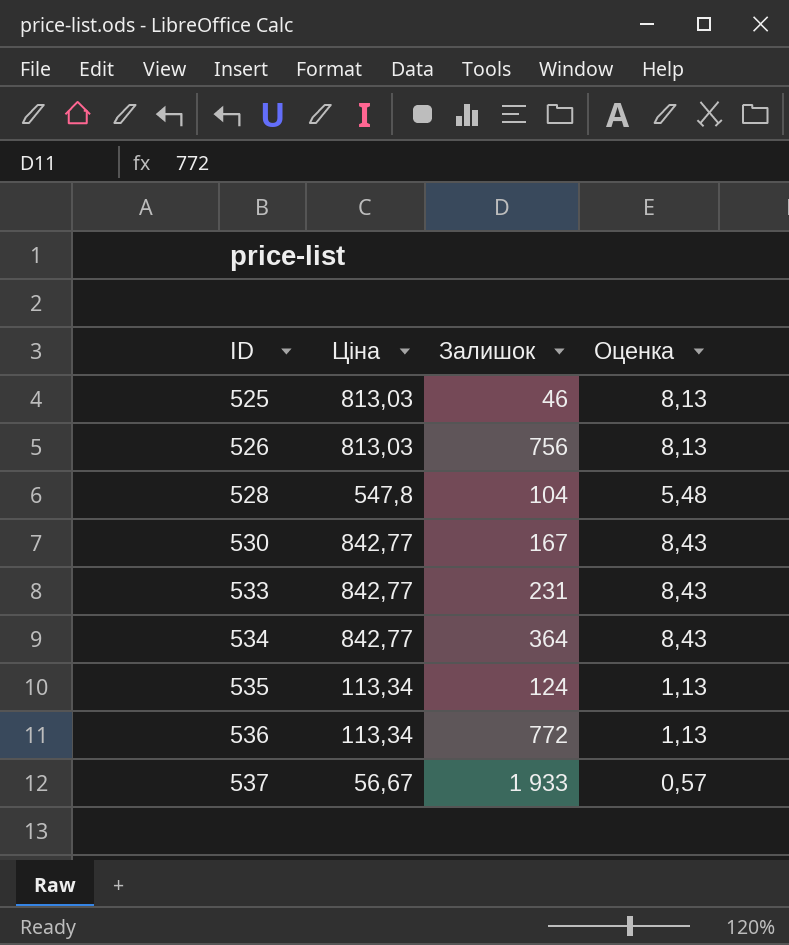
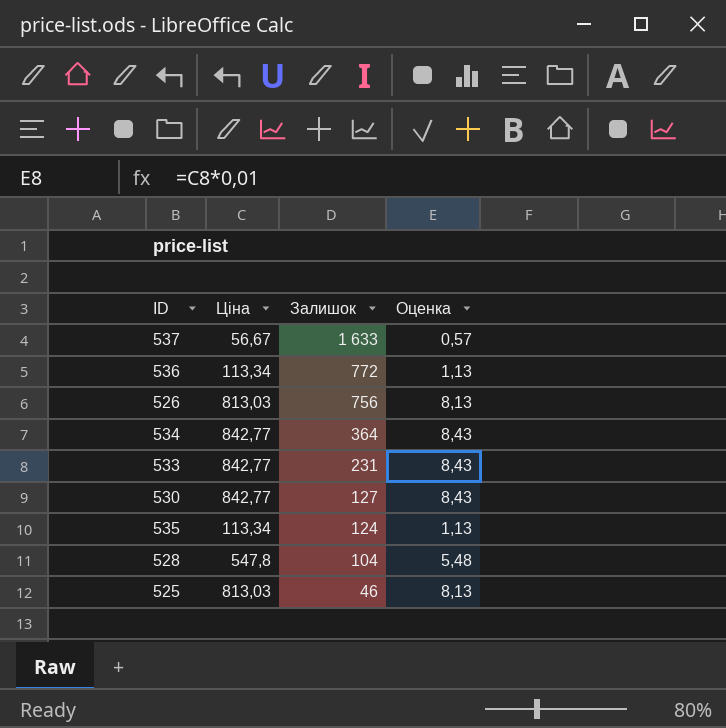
row order: ID ascending -> Залишок descending
537 | Залишок: 1 933 -> 1 633
530 | Залишок: 167 -> 127

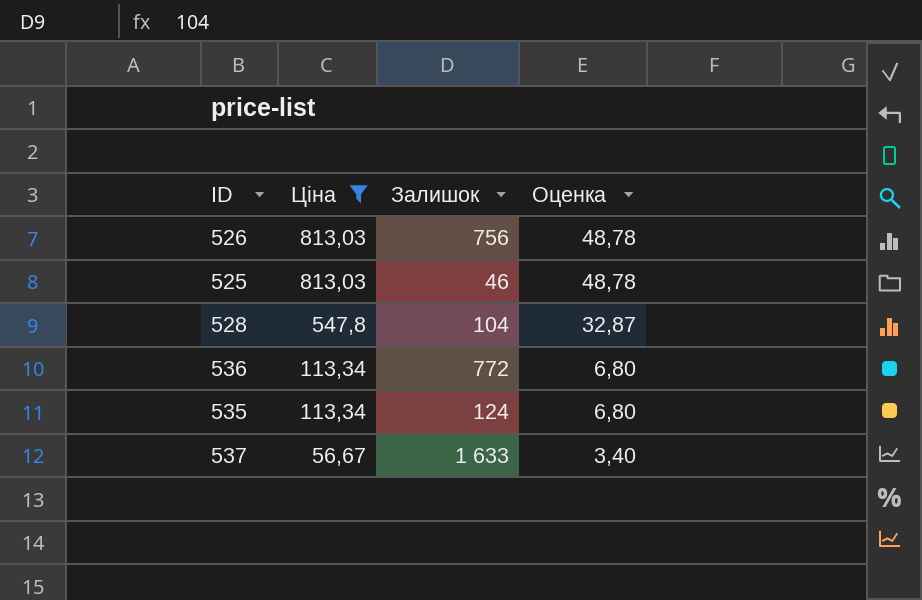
filter: none -> Ціна != 842,77
row order: Залишок descending -> Ціна descending
column Оценка | formula: [Ціна] * 0,01 -> [Ціна] * 0,06

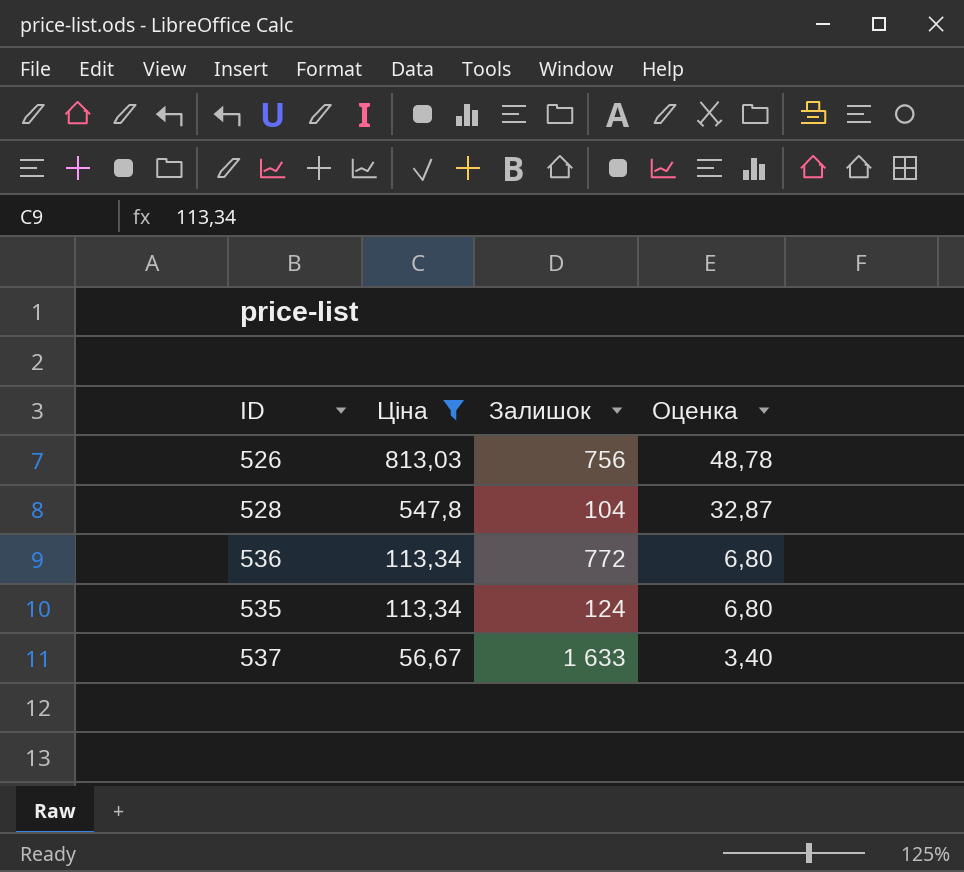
row 525: 813,03 | 46 | 48,78 -> none

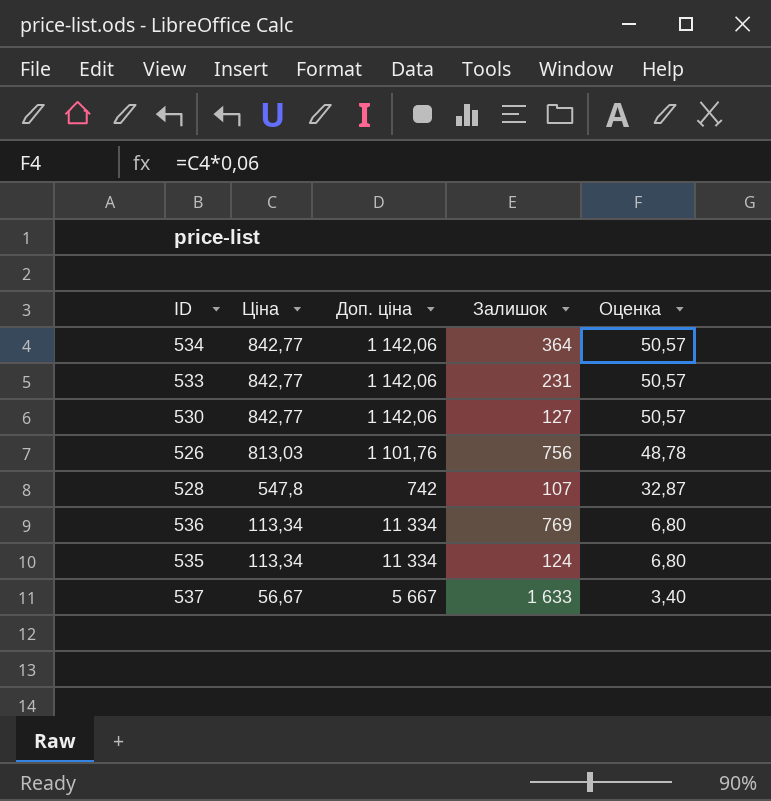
filter: Ціна != 842,77 -> none
column Доп. ціна | position: none -> 3
528 | Залишок: 104 -> 107
536 | Залишок: 772 -> 769

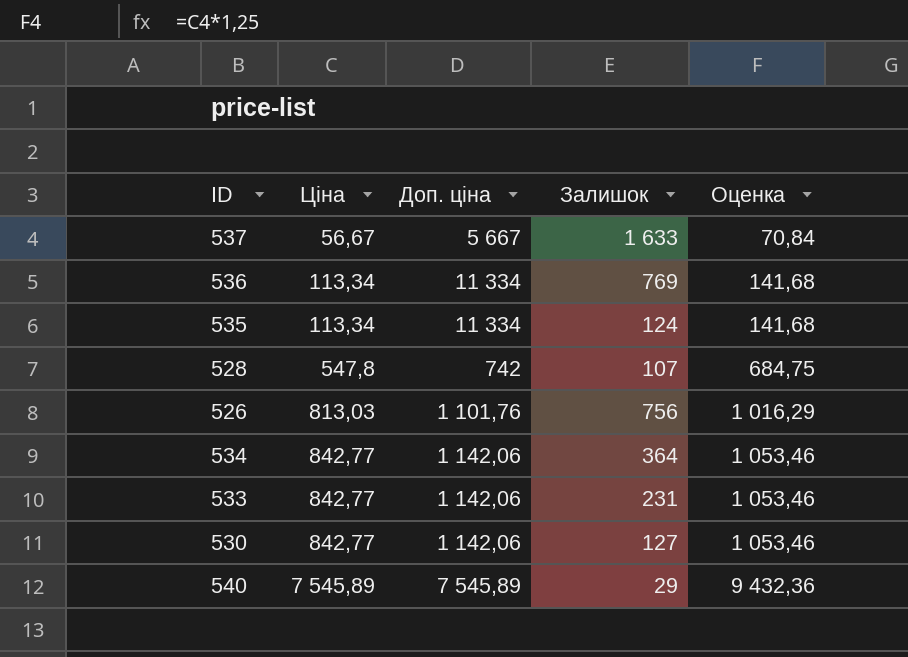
row order: Ціна descending -> Ціна ascending
column Оценка | formula: [Ціна] * 0,06 -> [Ціна] * 1,25
row 540: none -> 7 545,89 | 7 545,89 | 29 | 9 432,36

